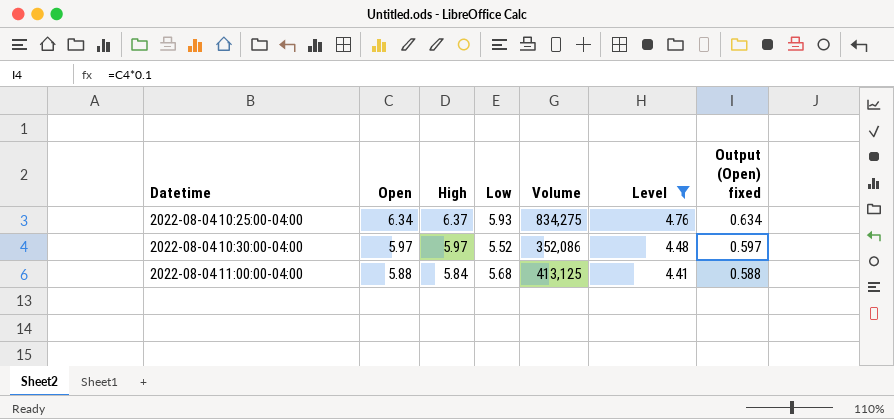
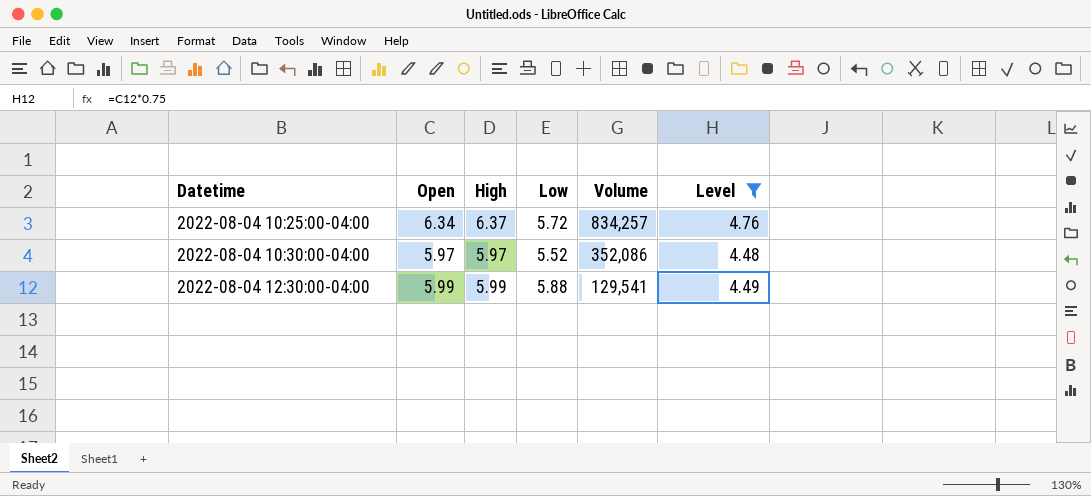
column Output (Open) fixed | formula: [Open] * 0.1 -> none
row 2022-08-04 11:00:00-04:00: 5.88 | 5.84 | 5.68 | 413,125 | 4.41 | 0.588 -> none
2022-08-04 10:25:00-04:00 | Low: 5.93 -> 5.72
2022-08-04 10:25:00-04:00 | Volume: 834,275 -> 834,257
row 2022-08-04 12:30:00-04:00: none -> 5.99 | 5.99 | 5.88 | 129,541 | 4.49

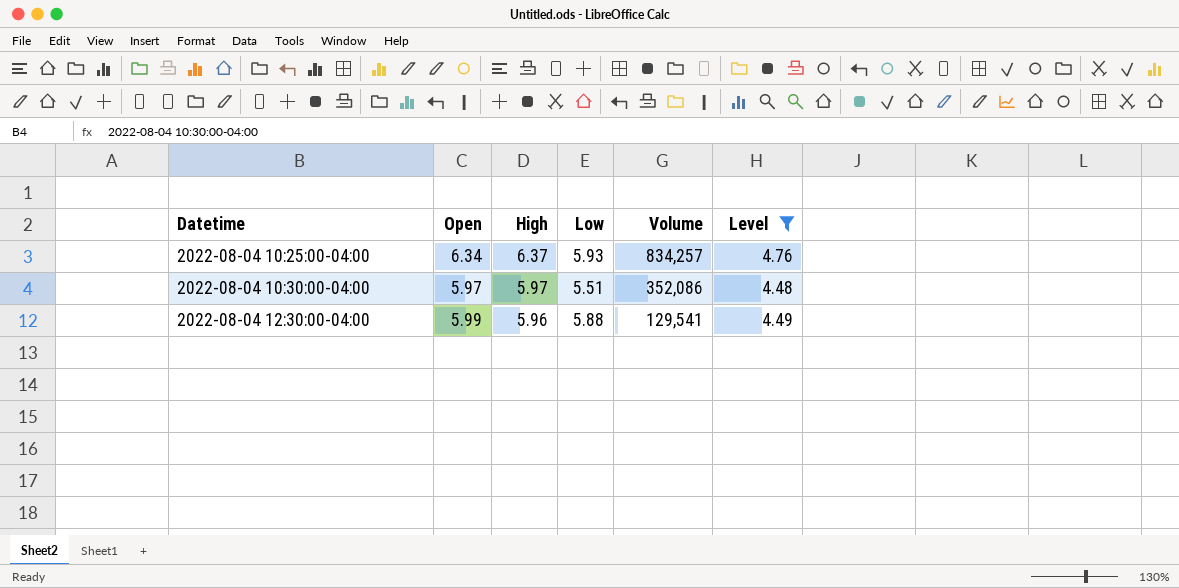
2022-08-04 10:25:00-04:00 | Low: 5.72 -> 5.93
2022-08-04 10:30:00-04:00 | Low: 5.52 -> 5.51
2022-08-04 12:30:00-04:00 | High: 5.99 -> 5.96

